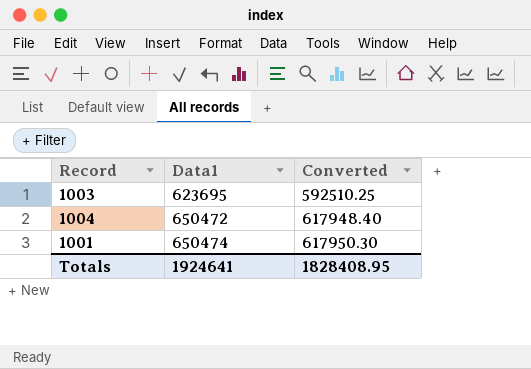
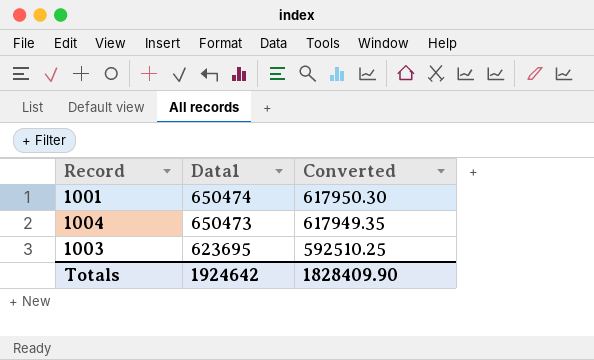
row order: Data1 ascending -> Data1 descending
1004 | Data1: 650472 -> 650473
1004 | Converted: 617948.40 -> 617949.35
Totals | Data1: 1924641 -> 1924642
Totals | Converted: 1828408.95 -> 1828409.90

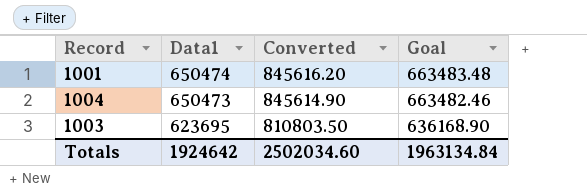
column Converted | formula: [Data1] * 0.95 -> [Data1] * 1.3
column Goal | formula: none -> [Data1] * 1.02
Totals | Converted: 1828409.90 -> 2502034.60

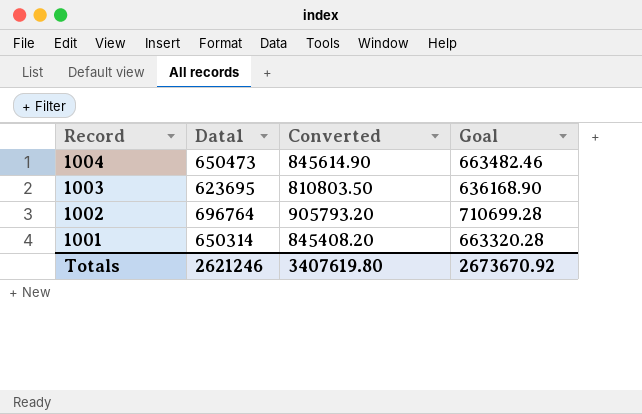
row order: Data1 descending -> Record descending
row 1002: none -> 696764 | 905793.20 | 710699.28
1001 | Data1: 650474 -> 650314
1001 | Converted: 845616.20 -> 845408.20
1001 | Goal: 663483.48 -> 663320.28
Totals | Data1: 1924642 -> 2621246
Totals | Converted: 2502034.60 -> 3407619.80
Totals | Goal: 1963134.84 -> 2673670.92

